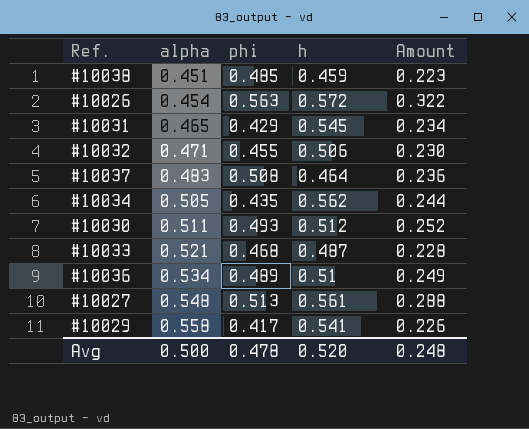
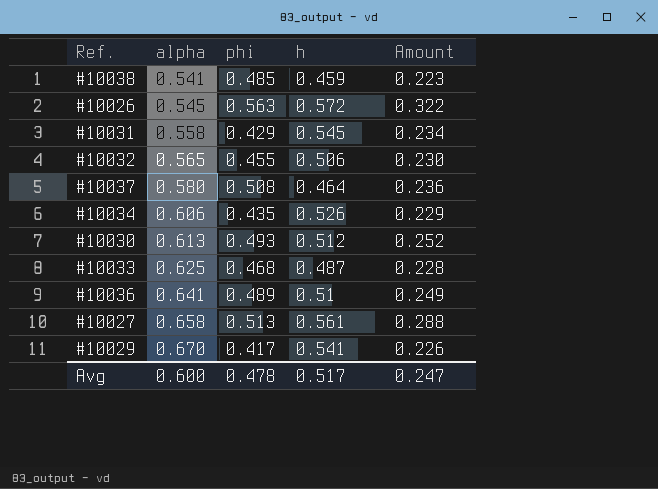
#10038 | alpha: 0.451 -> 0.541
#10026 | alpha: 0.454 -> 0.545
#10031 | alpha: 0.465 -> 0.558
#10032 | alpha: 0.471 -> 0.565
#10037 | alpha: 0.483 -> 0.580
#10034 | alpha: 0.505 -> 0.606
#10034 | h: 0.562 -> 0.526
#10034 | Amount: 0.244 -> 0.229
#10030 | alpha: 0.511 -> 0.613
#10033 | alpha: 0.521 -> 0.625
#10036 | alpha: 0.534 -> 0.641
#10027 | alpha: 0.548 -> 0.658
#10029 | alpha: 0.558 -> 0.670
Avg | alpha: 0.500 -> 0.600
Avg | h: 0.520 -> 0.517
Avg | Amount: 0.248 -> 0.247

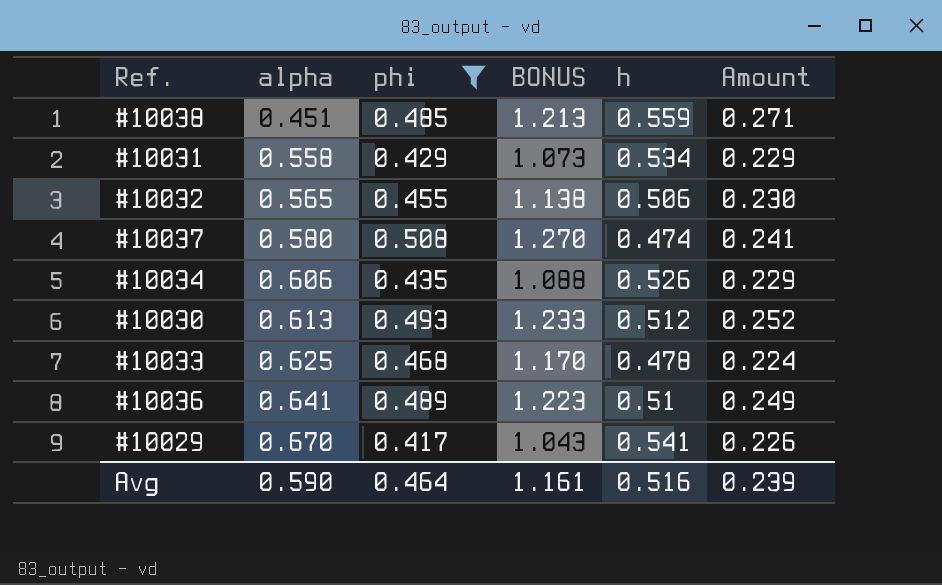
filter: none -> phi <= 0.508
column BONUS | formula: none -> [phi] * 2.5
#10038 | alpha: 0.541 -> 0.451
#10038 | h: 0.459 -> 0.559
#10038 | Amount: 0.223 -> 0.271
#10031 | h: 0.545 -> 0.534
#10031 | Amount: 0.234 -> 0.229
#10037 | h: 0.464 -> 0.474
#10037 | Amount: 0.236 -> 0.241
#10033 | h: 0.487 -> 0.478
#10033 | Amount: 0.228 -> 0.224
Avg | alpha: 0.600 -> 0.590
Avg | phi: 0.478 -> 0.464
Avg | h: 0.517 -> 0.516
Avg | Amount: 0.247 -> 0.239

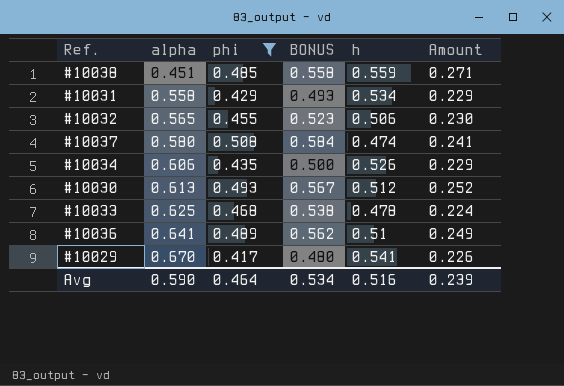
column BONUS | formula: [phi] * 2.5 -> [phi] * 1.15
Avg | BONUS: 1.161 -> 0.534

